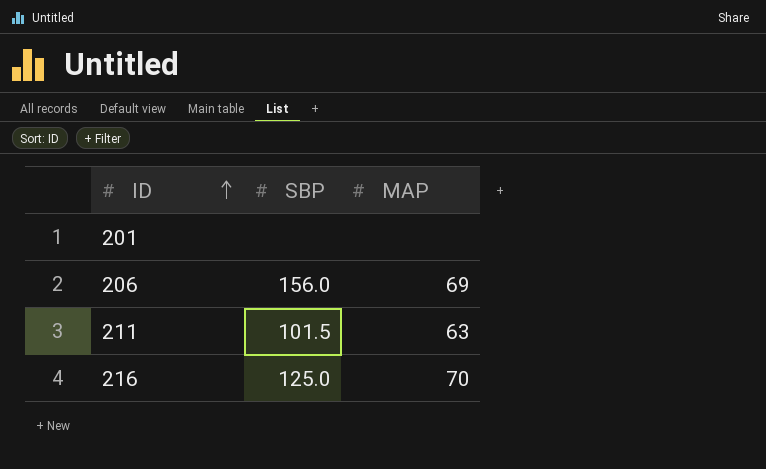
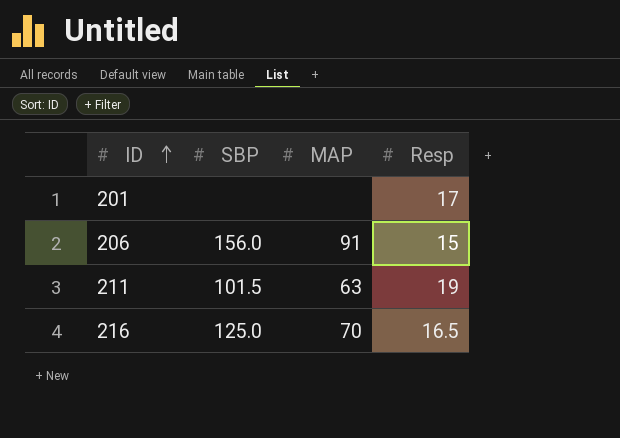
column Resp | position: none -> 4
206 | MAP: 69 -> 91

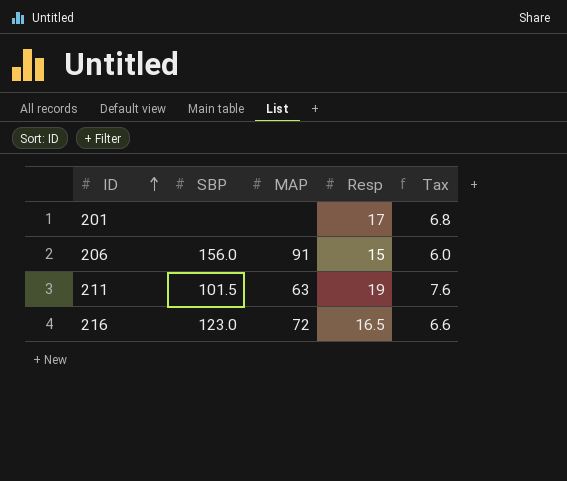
column Tax | formula: none -> [Resp] * 0.4
216 | SBP: 125.0 -> 123.0
216 | MAP: 70 -> 72

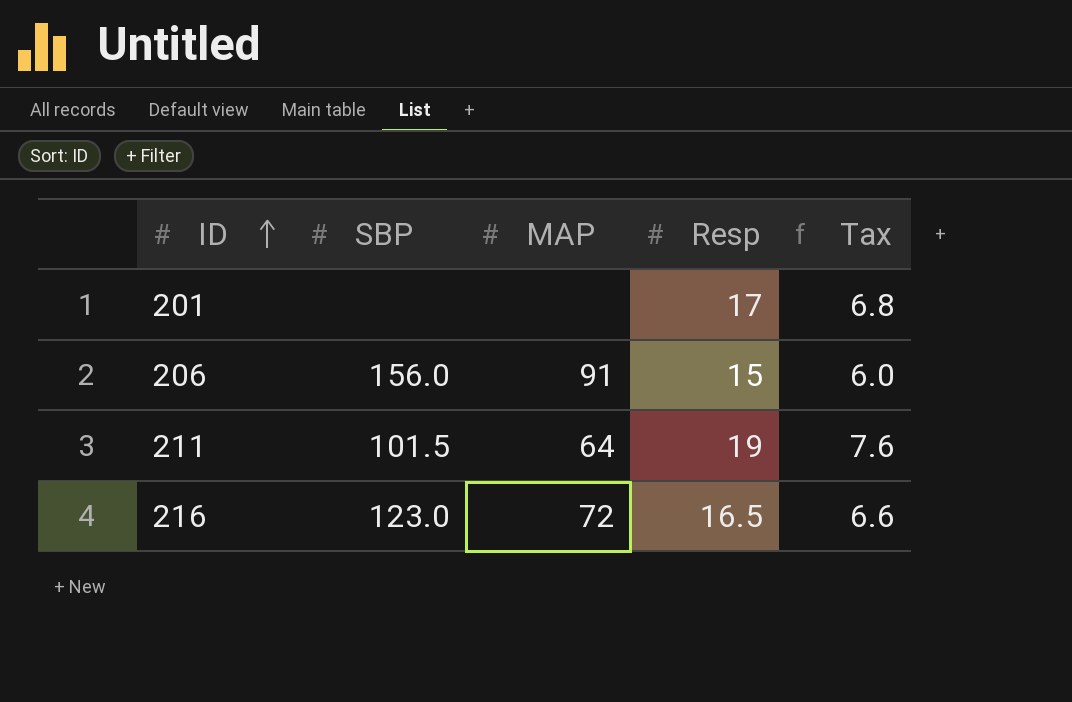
211 | MAP: 63 -> 64

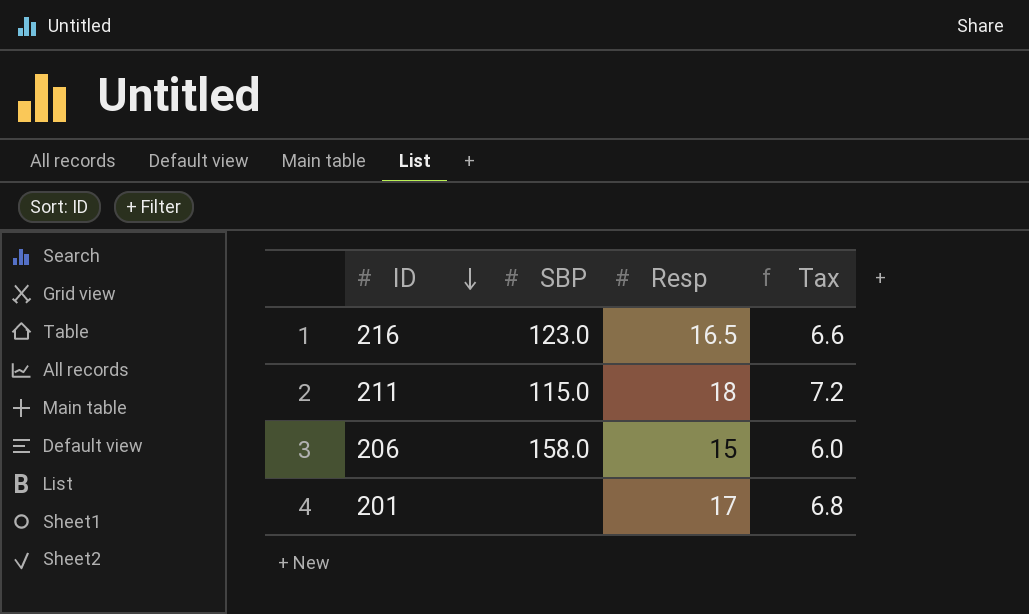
row order: ID ascending -> ID descending
column MAP | position: 3 -> none
211 | SBP: 101.5 -> 115.0
211 | Resp: 19 -> 18
211 | Tax: 7.6 -> 7.2
206 | SBP: 156.0 -> 158.0

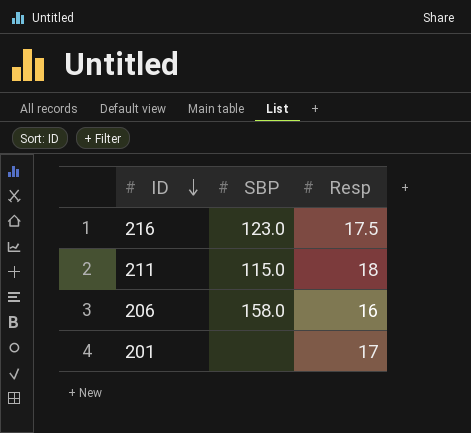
column Tax | formula: [Resp] * 0.4 -> none
216 | Resp: 16.5 -> 17.5
206 | Resp: 15 -> 16

